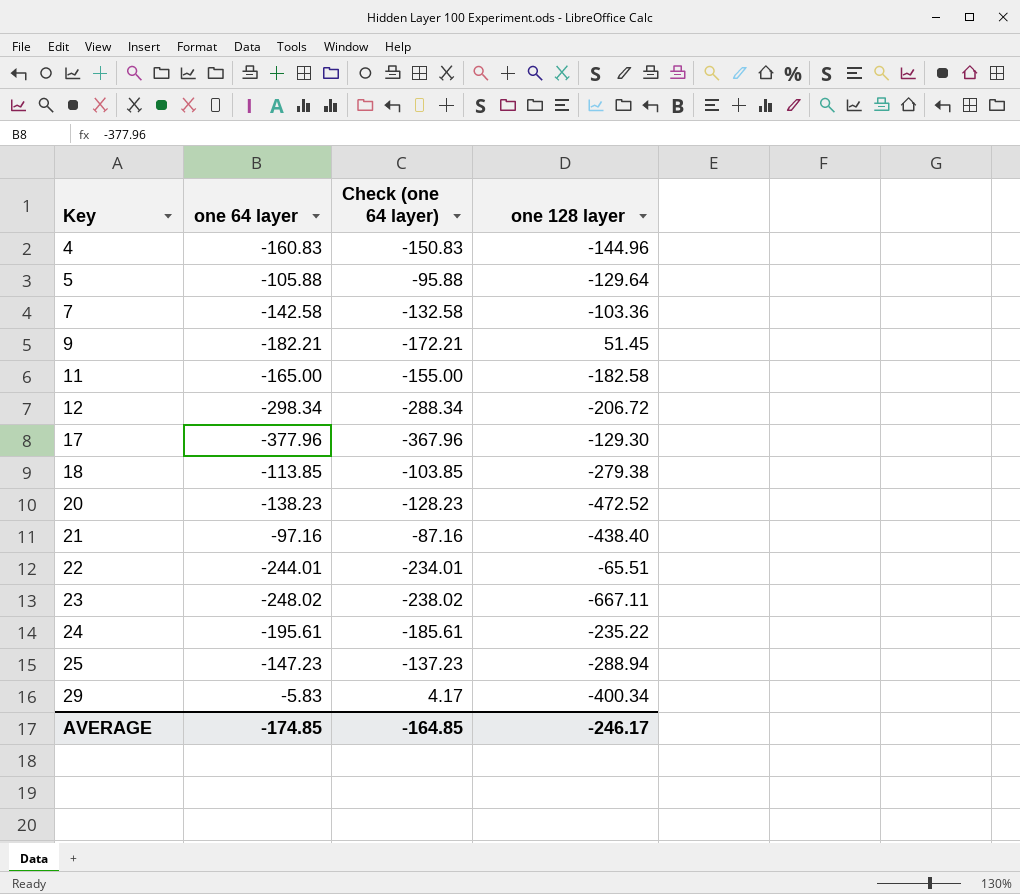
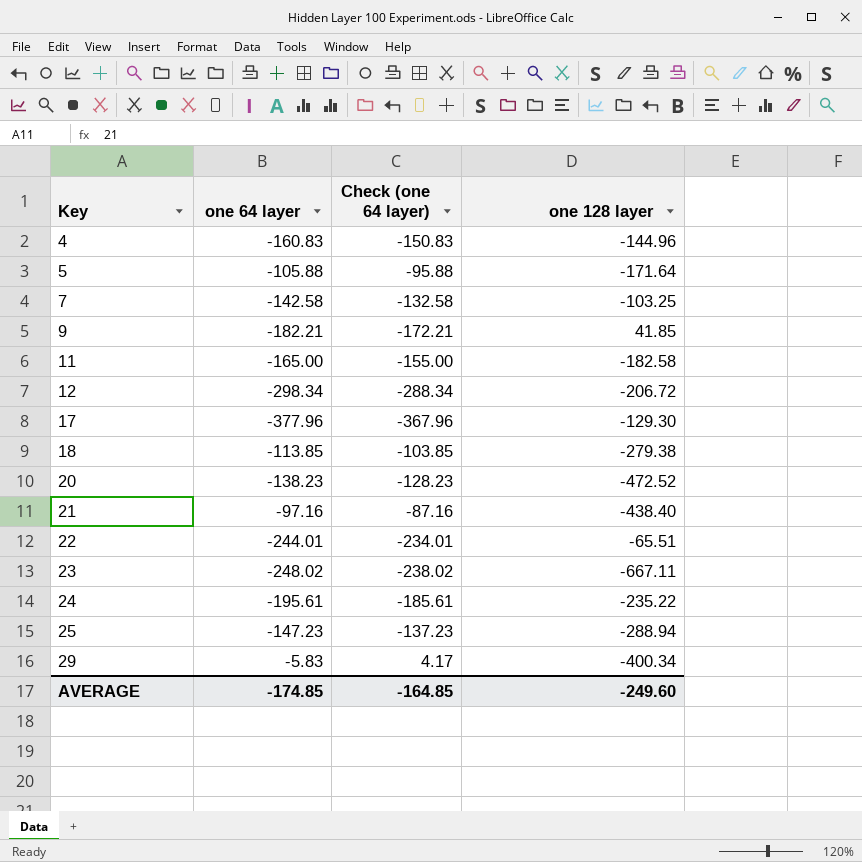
5 | one 128 layer: -129.64 -> -171.64
7 | one 128 layer: -103.36 -> -103.25
9 | one 128 layer: 51.45 -> 41.85
AVERAGE | one 128 layer: -246.17 -> -249.60

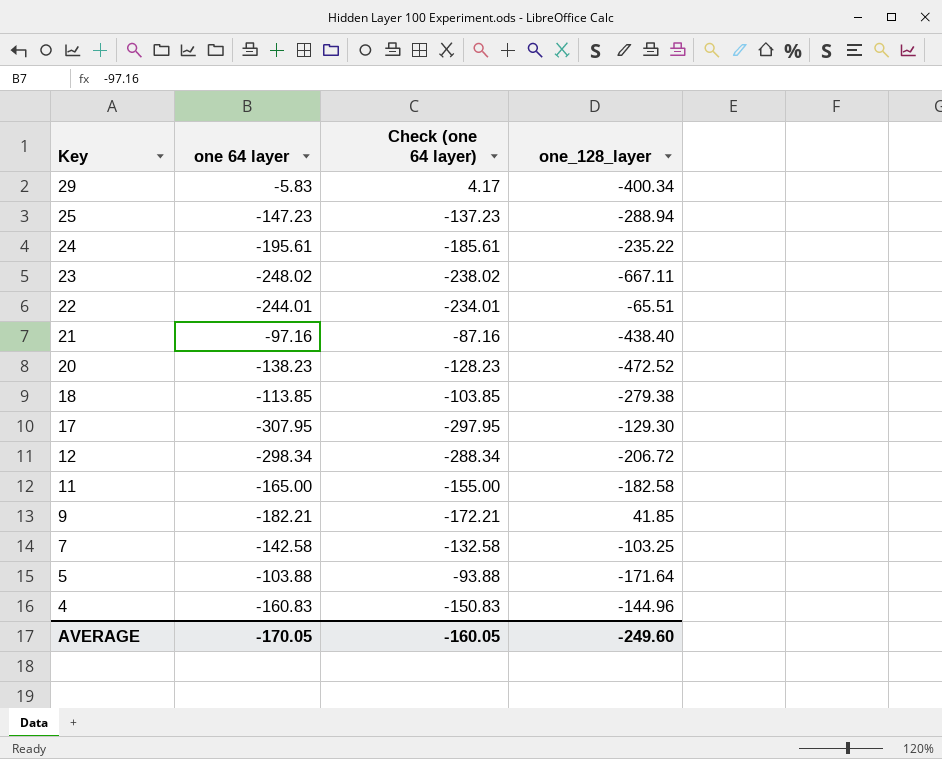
row order: Key ascending -> Key descending
column name: one 128 layer -> one_128_layer
17 | one 64 layer: -377.96 -> -307.95
17 | Check (one 64 layer): -367.96 -> -297.95
5 | one 64 layer: -105.88 -> -103.88
5 | Check (one 64 layer): -95.88 -> -93.88
AVERAGE | one 64 layer: -174.85 -> -170.05
AVERAGE | Check (one 64 layer): -164.85 -> -160.05

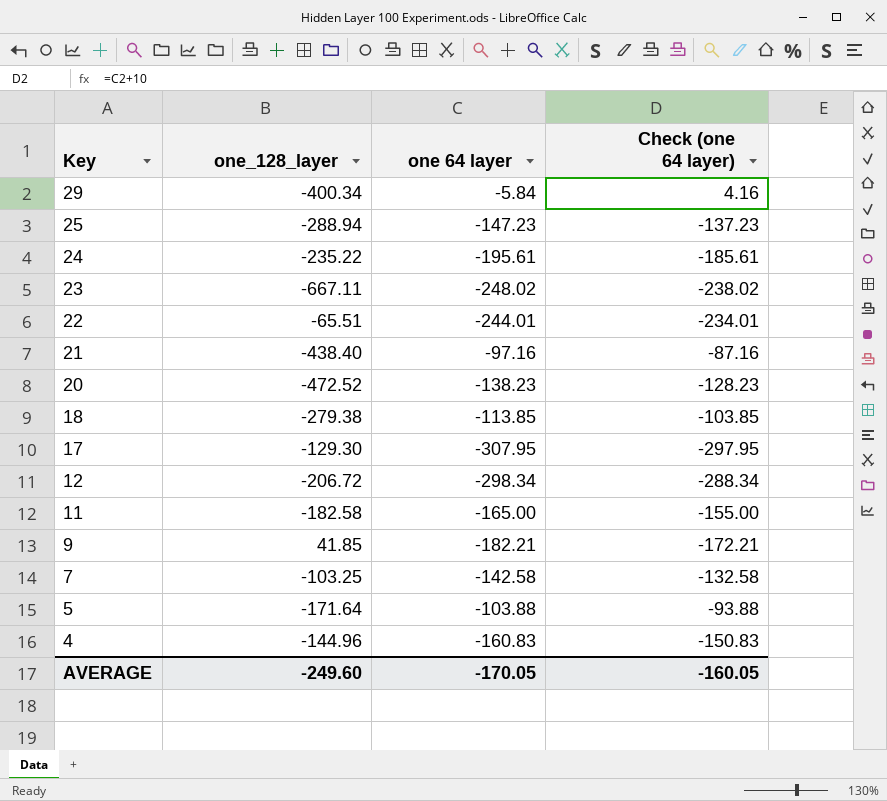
column one_128_layer | position: 4 -> 2
29 | one 64 layer: -5.83 -> -5.84
29 | Check (one 64 layer): 4.17 -> 4.16

